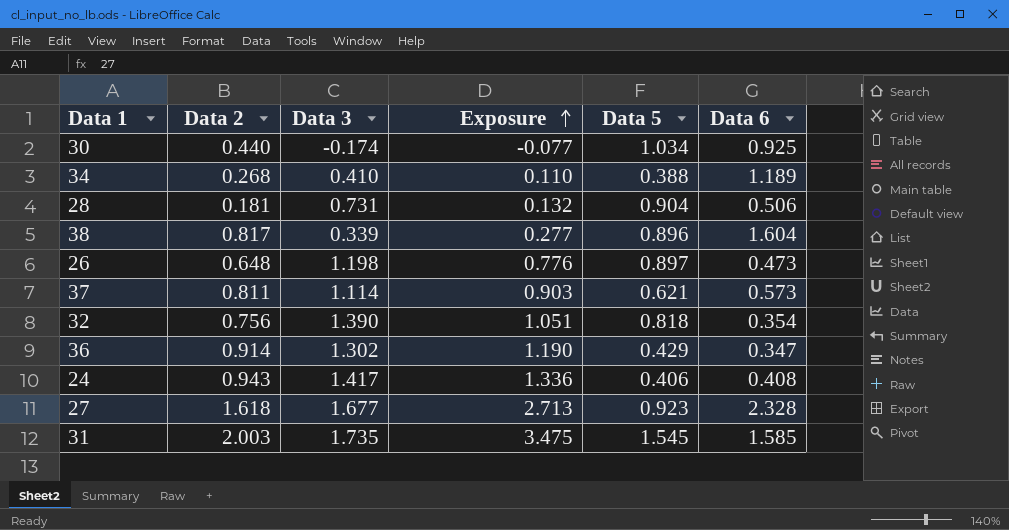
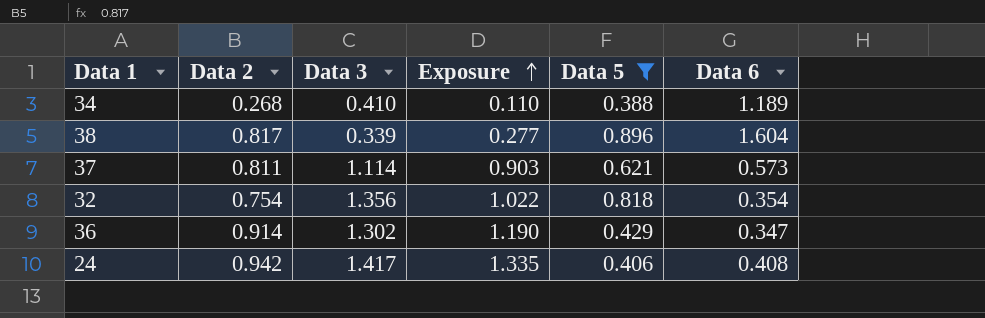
filter: none -> Data 5 <= 0.896
32 | Data 2: 0.756 -> 0.754
32 | Data 3: 1.390 -> 1.356
32 | Exposure: 1.051 -> 1.022
24 | Data 2: 0.943 -> 0.942
24 | Exposure: 1.336 -> 1.335

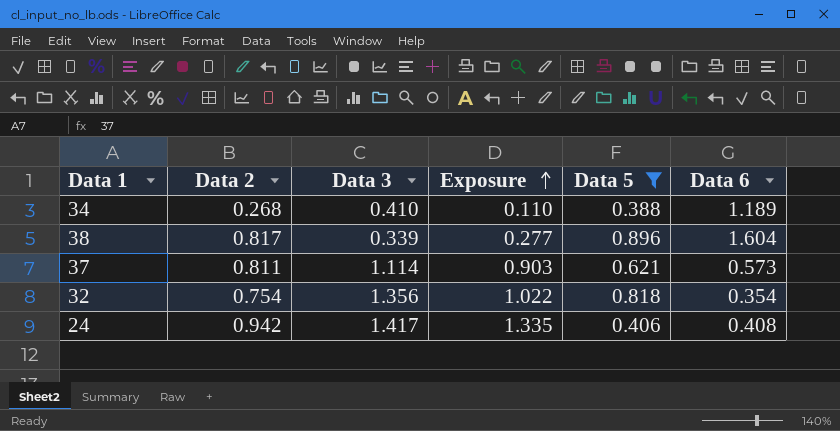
row 36: 0.914 | 1.302 | 1.190 | 0.429 | 0.347 -> none

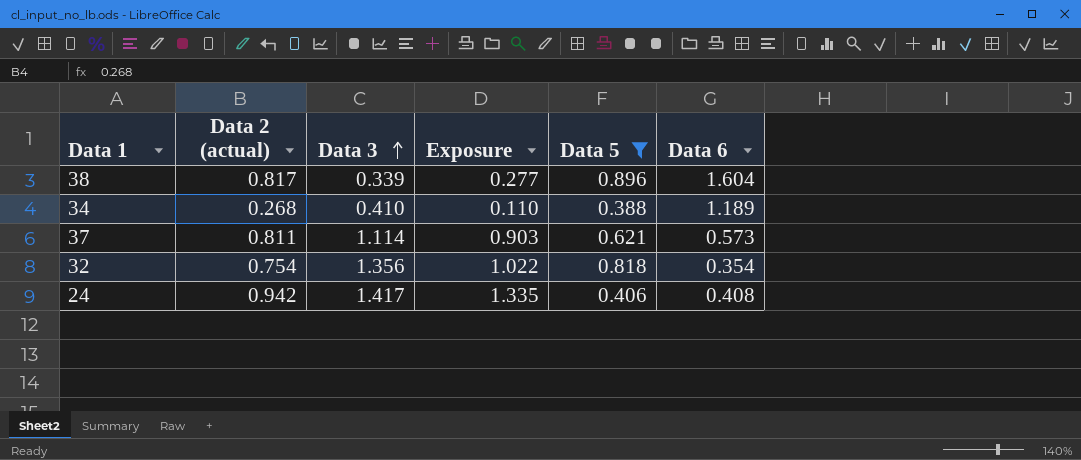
row order: Exposure ascending -> Data 3 ascending
column name: Data 2 -> Data 2 (actual)

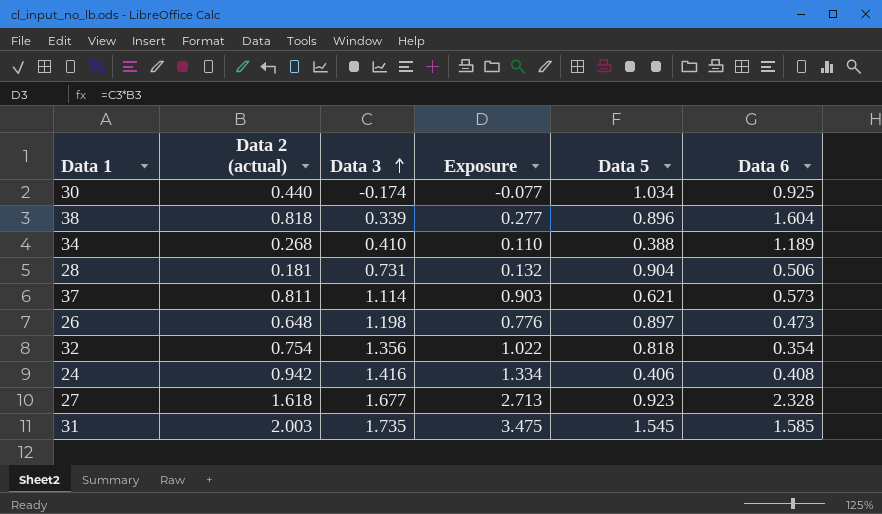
filter: Data 5 <= 0.896 -> none
38 | Data 2 (actual): 0.817 -> 0.818
24 | Data 3: 1.417 -> 1.416
24 | Exposure: 1.335 -> 1.334

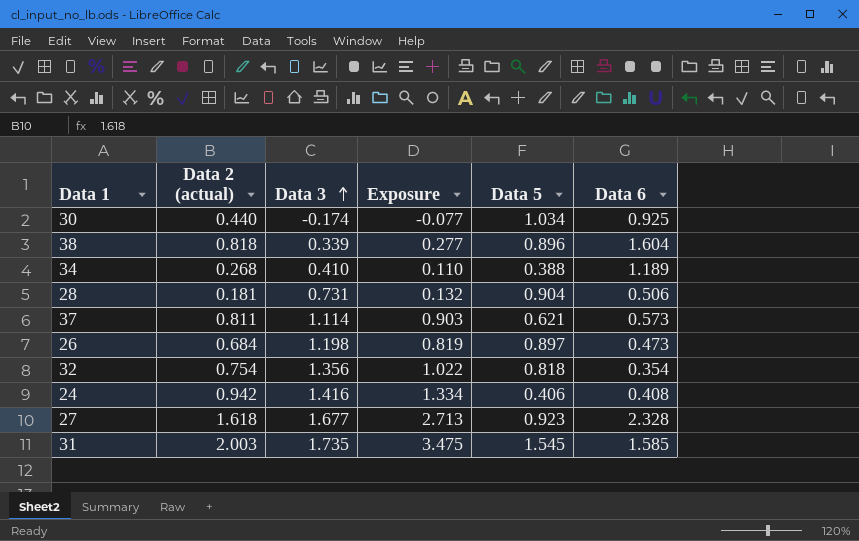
26 | Data 2 (actual): 0.648 -> 0.684
26 | Exposure: 0.776 -> 0.819

